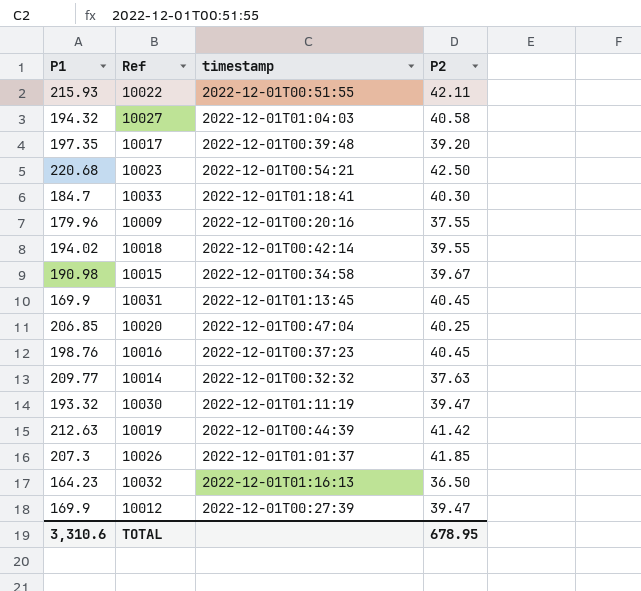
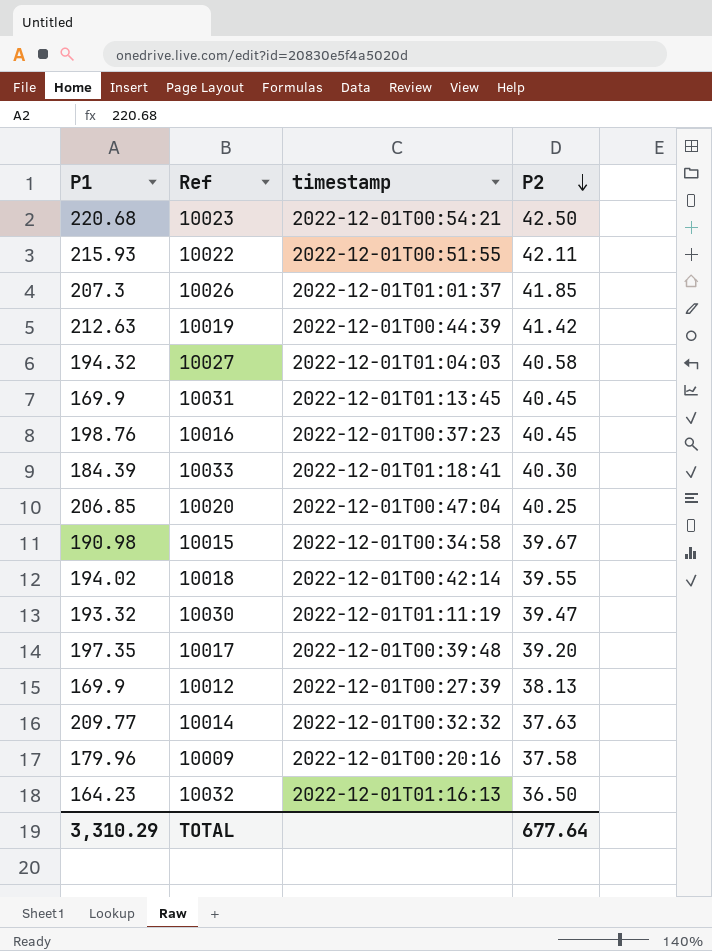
row order: none -> P2 descending
10033 | P1: 184.7 -> 184.39
10012 | P2: 39.47 -> 38.13
10009 | P2: 37.55 -> 37.58
TOTAL | P1: 3,310.6 -> 3,310.29
TOTAL | P2: 678.95 -> 677.64

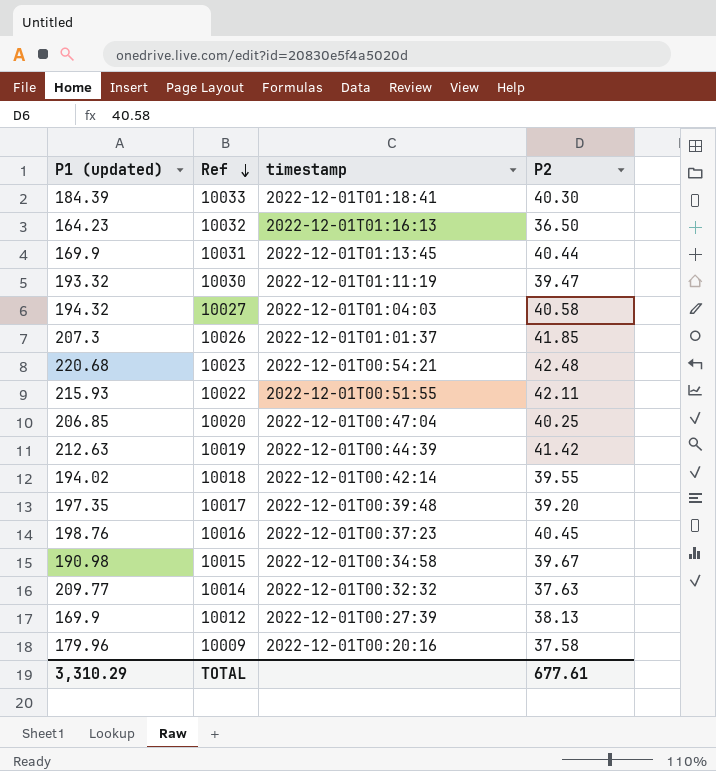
row order: P2 descending -> Ref descending
column name: P1 -> P1 (updated)
10031 | P2: 40.45 -> 40.44
10023 | P2: 42.50 -> 42.48
TOTAL | P2: 677.64 -> 677.61

